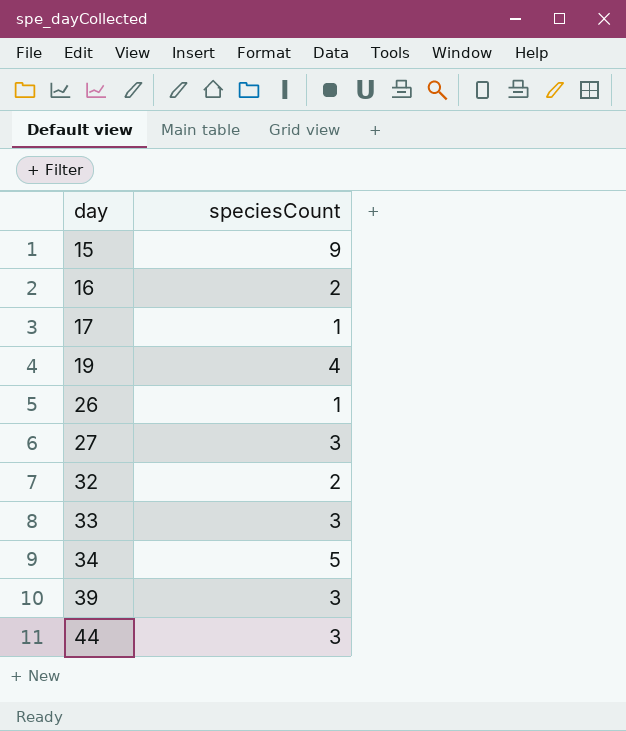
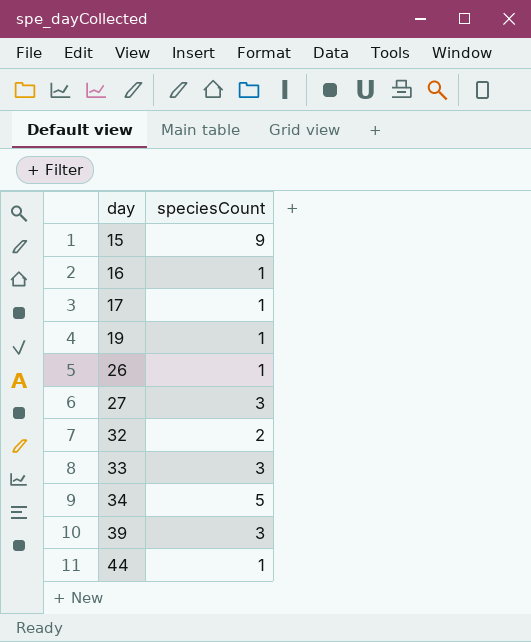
16 | speciesCount: 2 -> 1
19 | speciesCount: 4 -> 1
44 | speciesCount: 3 -> 1

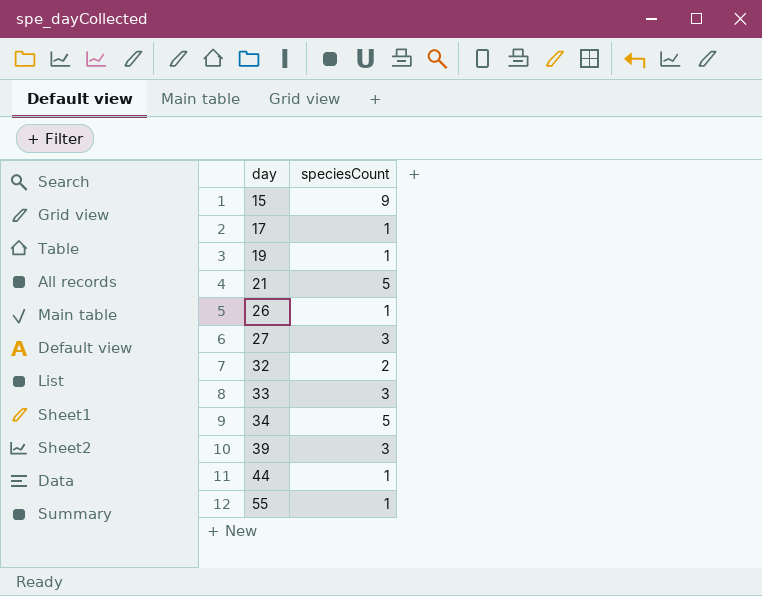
row 16: 1 -> none
row 21: none -> 5
row 55: none -> 1

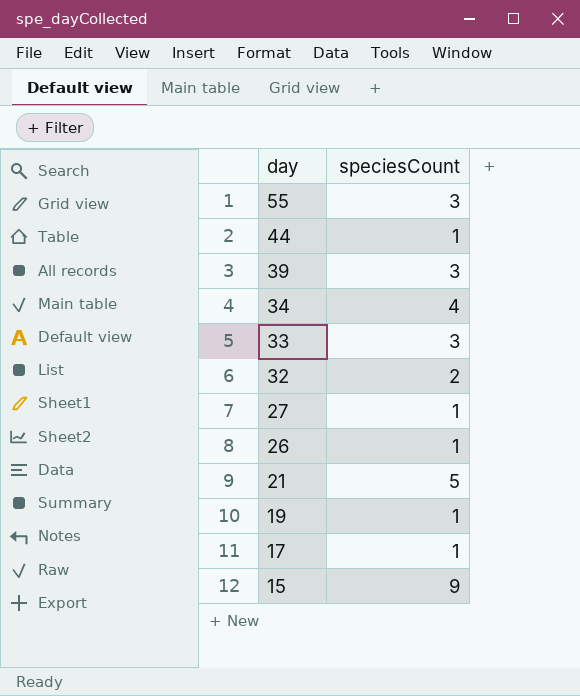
row order: day ascending -> day descending
55 | speciesCount: 1 -> 3
34 | speciesCount: 5 -> 4
27 | speciesCount: 3 -> 1

